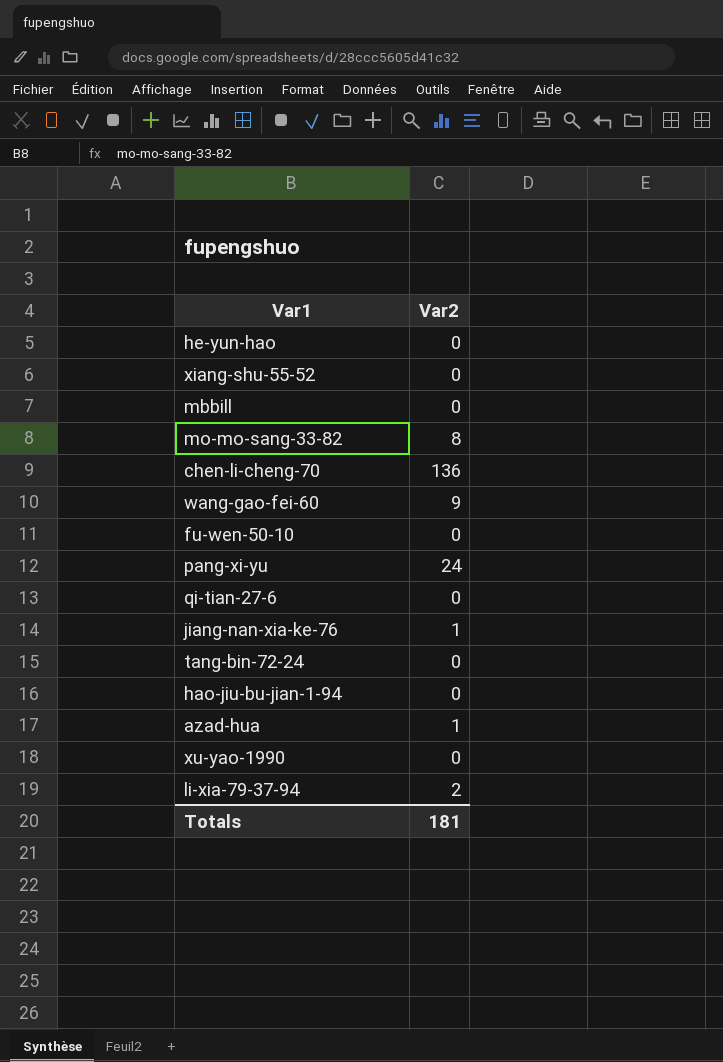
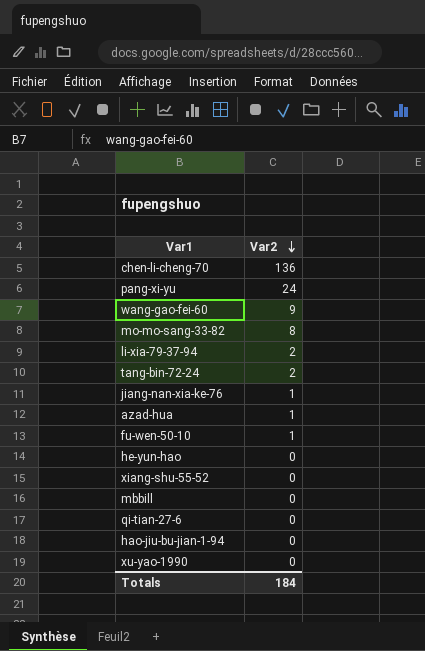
row order: none -> Var2 descending
tang-bin-72-24 | Var2: 0 -> 2
fu-wen-50-10 | Var2: 0 -> 1
Totals | Var2: 181 -> 184

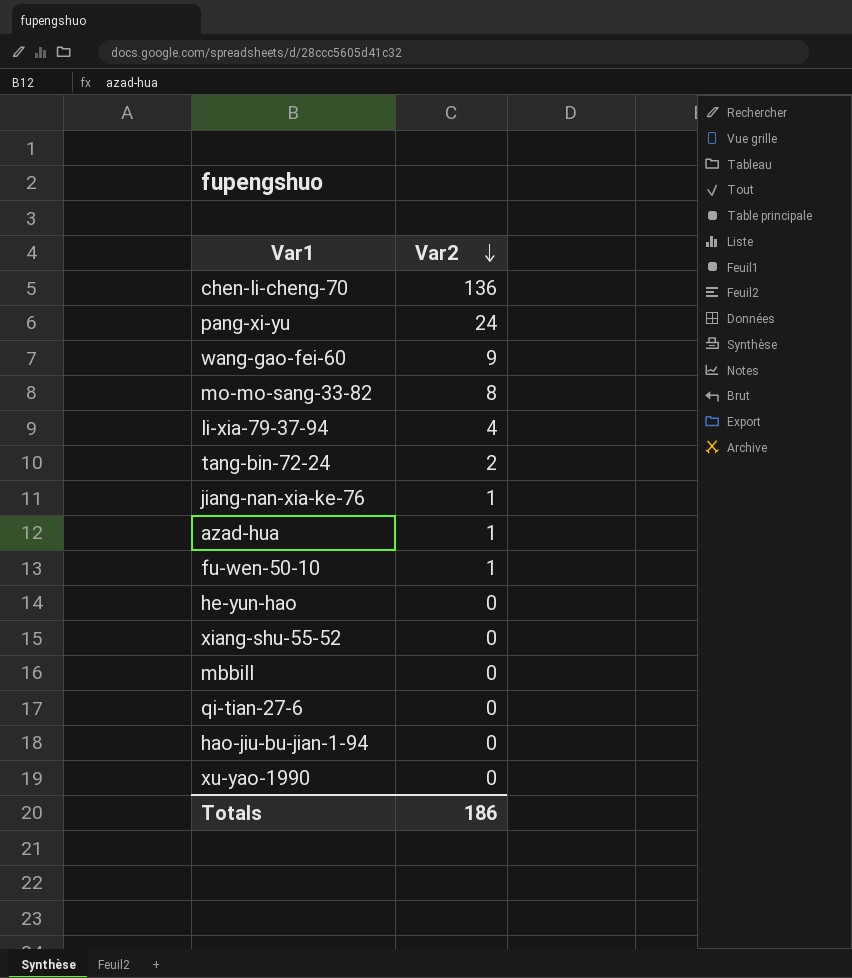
li-xia-79-37-94 | Var2: 2 -> 4
Totals | Var2: 184 -> 186

